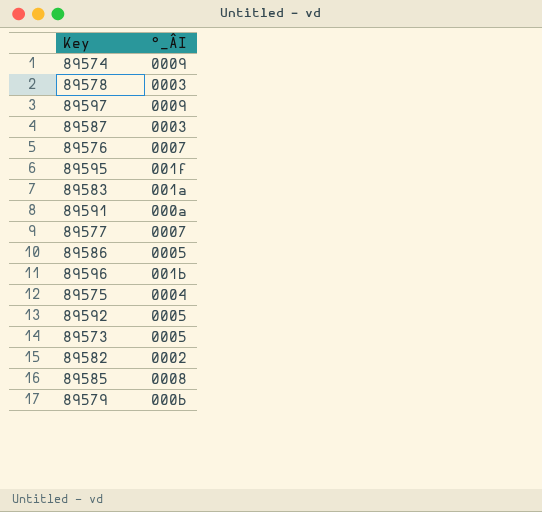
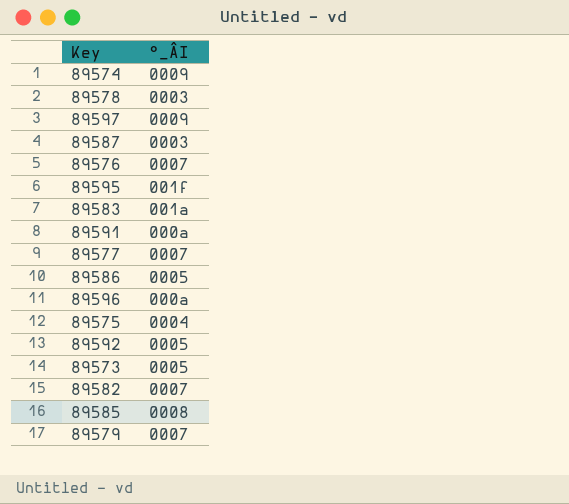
89596 | °_ÂI: 001b -> 000a
89582 | °_ÂI: 0002 -> 0007
89579 | °_ÂI: 000b -> 0007

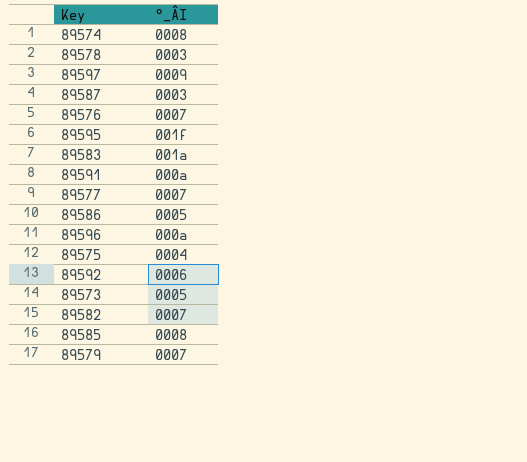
89574 | °_ÂI: 0009 -> 0008
89592 | °_ÂI: 0005 -> 0006

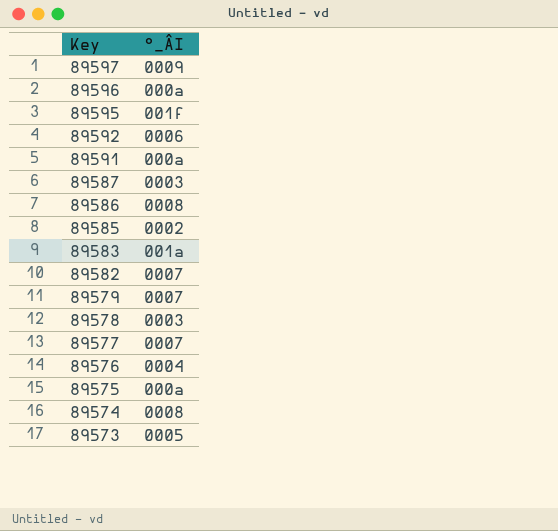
row order: none -> Key descending
89586 | °_ÂI: 0005 -> 0008
89585 | °_ÂI: 0008 -> 0002
89576 | °_ÂI: 0007 -> 0004
89575 | °_ÂI: 0004 -> 000a

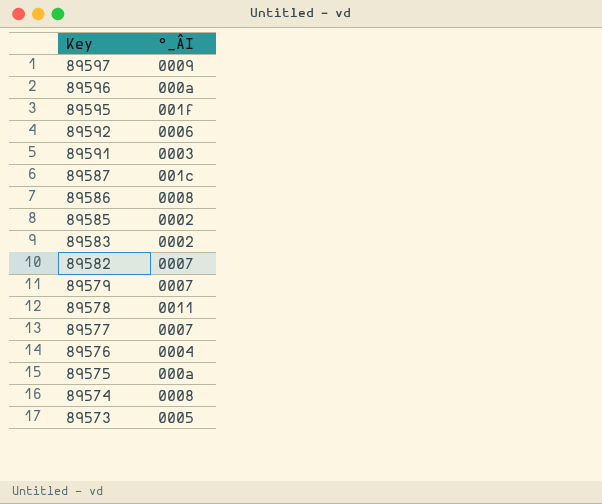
89591 | °_ÂI: 000a -> 0003
89587 | °_ÂI: 0003 -> 001c
89583 | °_ÂI: 001a -> 0002
89578 | °_ÂI: 0003 -> 0011

